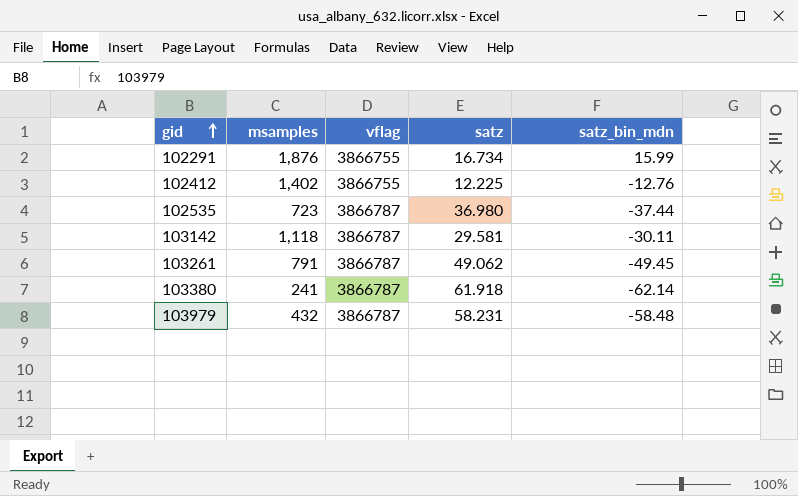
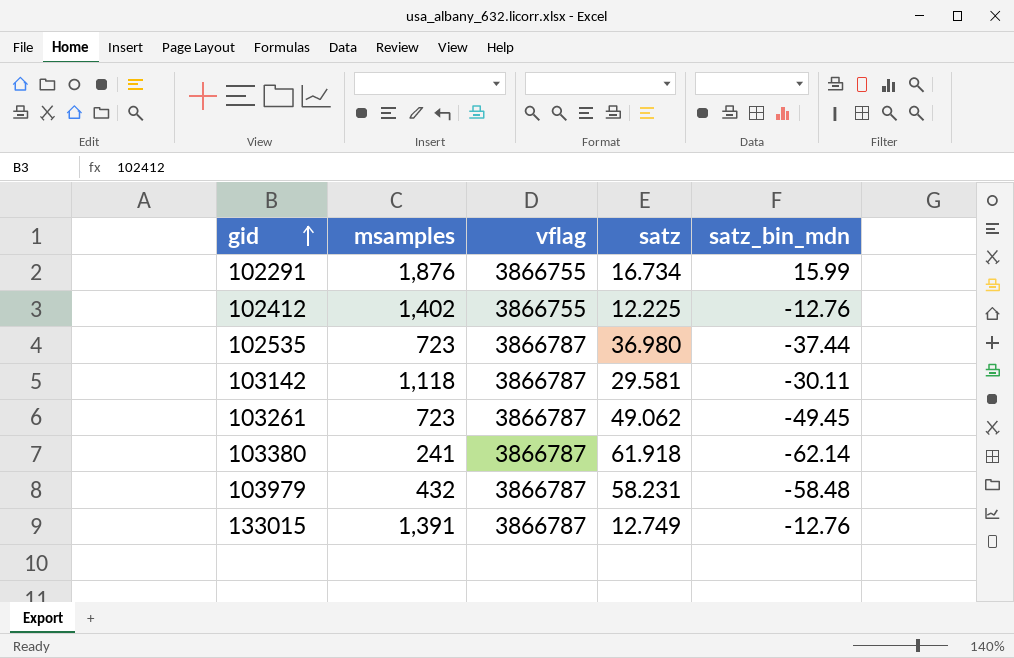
103261 | msamples: 791 -> 723
row 133015: none -> 1,391 | 3866787 | 12.749 | -12.76

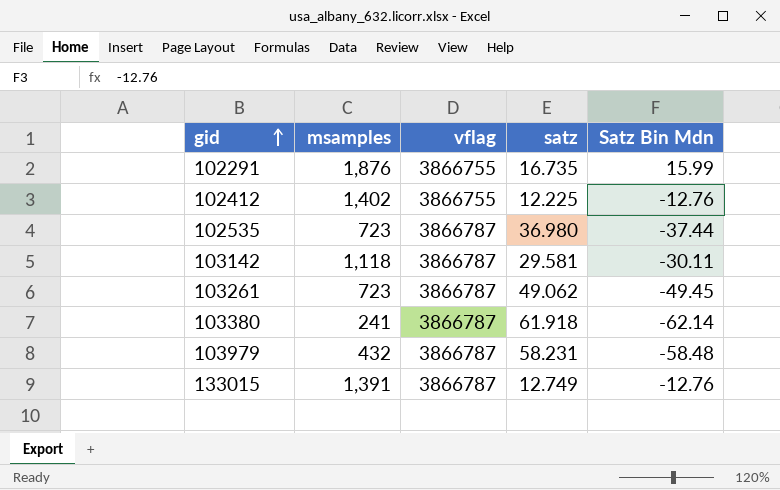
column name: satz_bin_mdn -> Satz Bin Mdn
102291 | satz: 16.734 -> 16.735

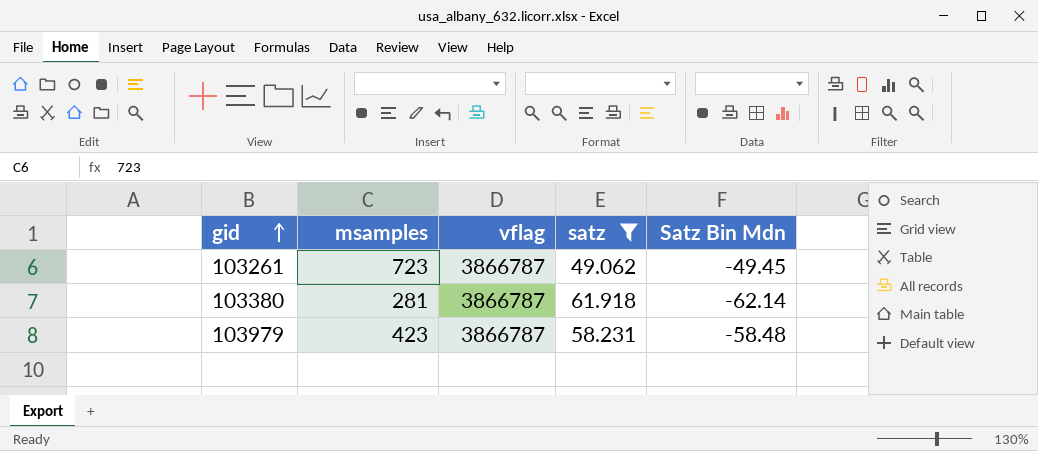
filter: none -> satz >= 49.062
103380 | msamples: 241 -> 281
103979 | msamples: 432 -> 423

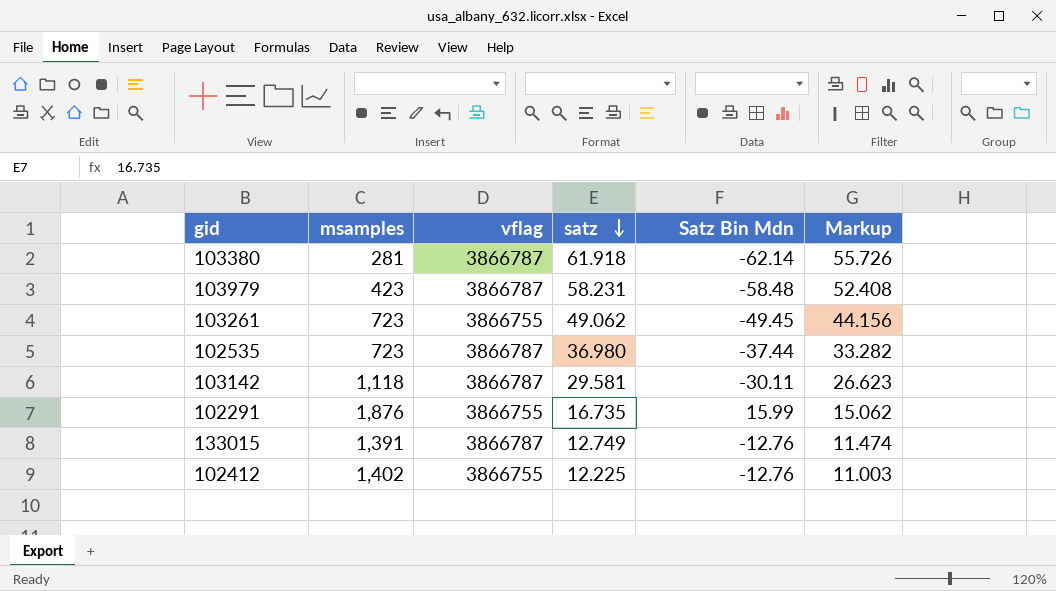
filter: satz >= 49.062 -> none
row order: gid ascending -> satz descending
column Markup | formula: none -> [satz] * 0.9
103261 | vflag: 3866787 -> 3866755

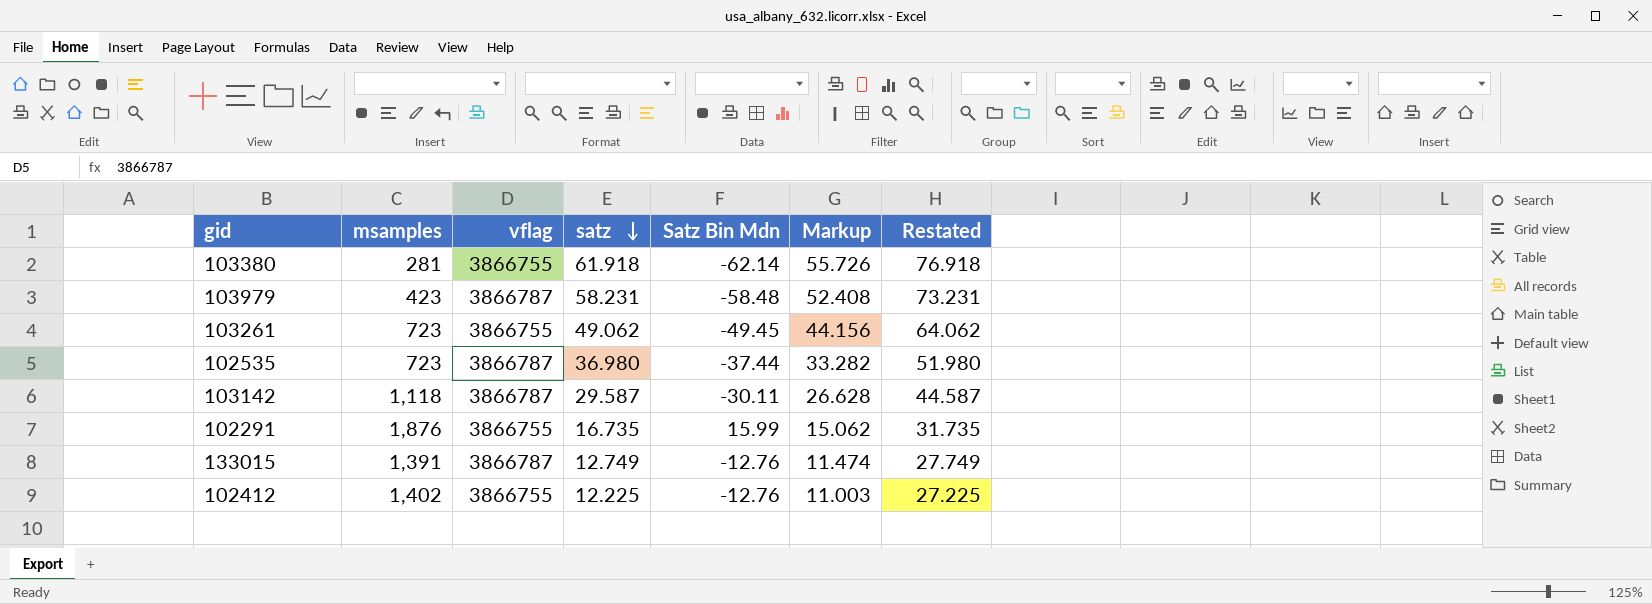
column Restated | formula: none -> [satz] + 15
103380 | vflag: 3866787 -> 3866755
103142 | satz: 29.581 -> 29.587
103142 | Markup: 26.623 -> 26.628

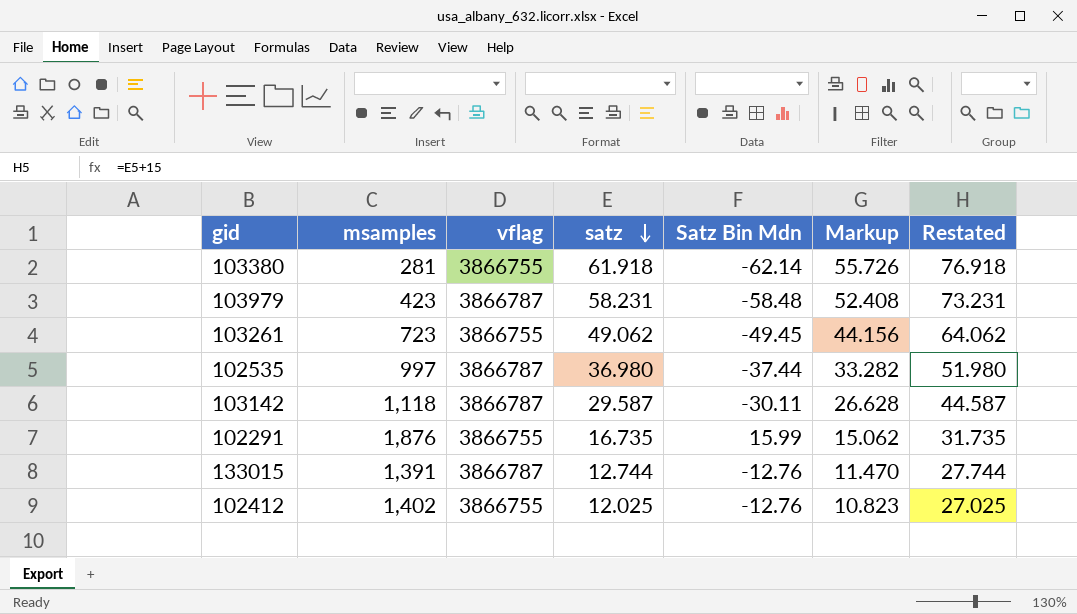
102535 | msamples: 723 -> 997
133015 | satz: 12.749 -> 12.744
133015 | Markup: 11.474 -> 11.470
133015 | Restated: 27.749 -> 27.744
102412 | satz: 12.225 -> 12.025
102412 | Markup: 11.003 -> 10.823
102412 | Restated: 27.225 -> 27.025

